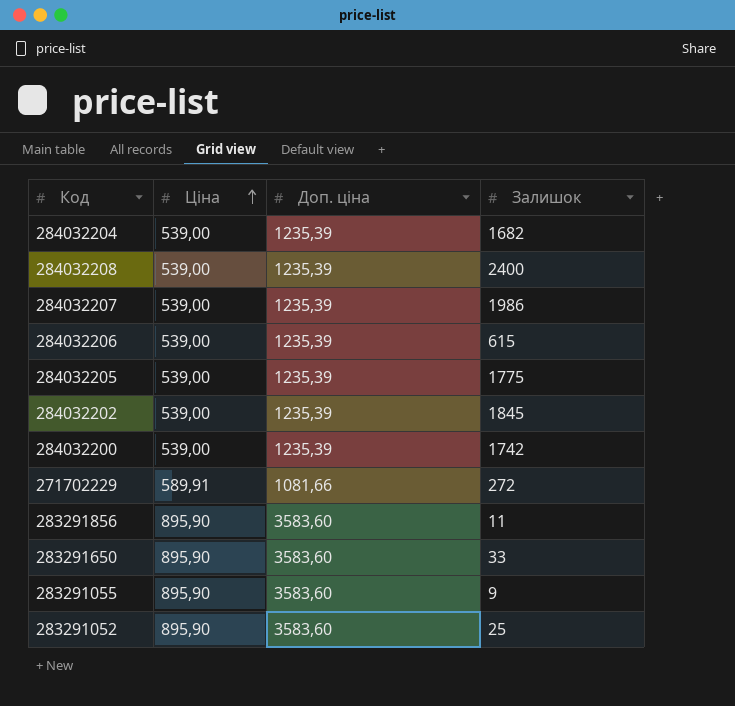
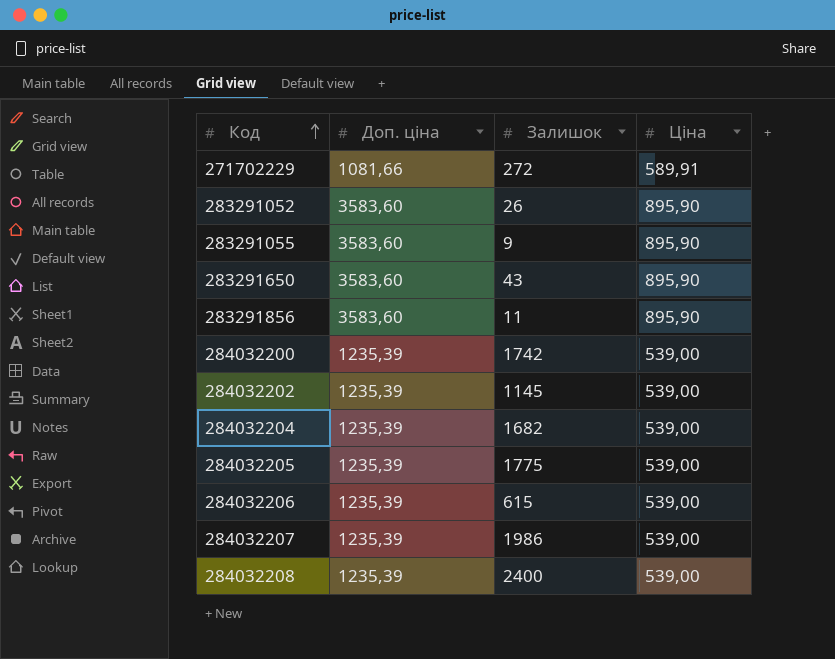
row order: Ціна ascending -> Код ascending
column Ціна | position: 2 -> 4
283291052 | Залишок: 25 -> 26
283291650 | Залишок: 33 -> 43
284032202 | Залишок: 1845 -> 1145

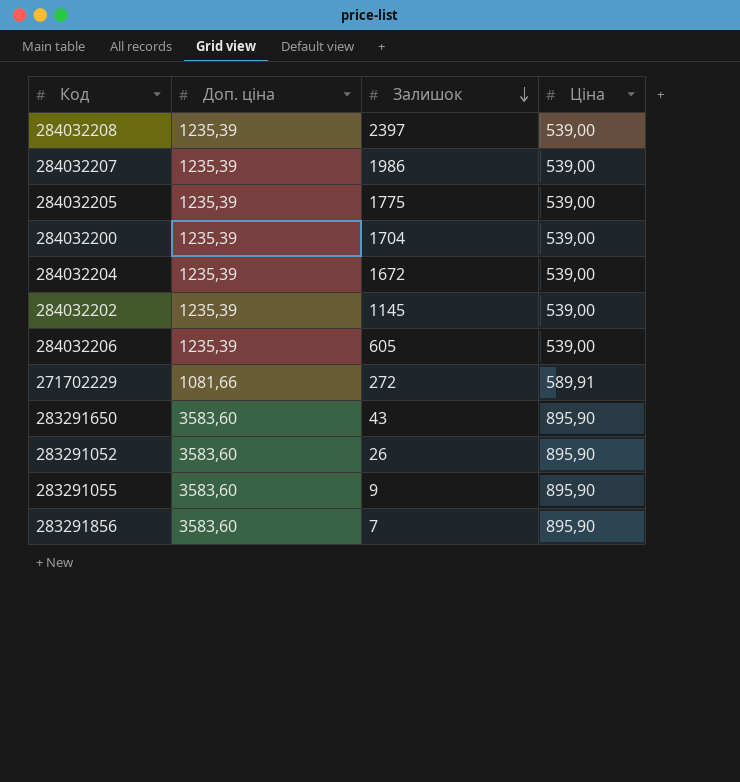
row order: Код ascending -> Залишок descending
284032208 | Залишок: 2400 -> 2397
284032200 | Залишок: 1742 -> 1704
284032204 | Залишок: 1682 -> 1672
284032206 | Залишок: 615 -> 605
283291856 | Залишок: 11 -> 7

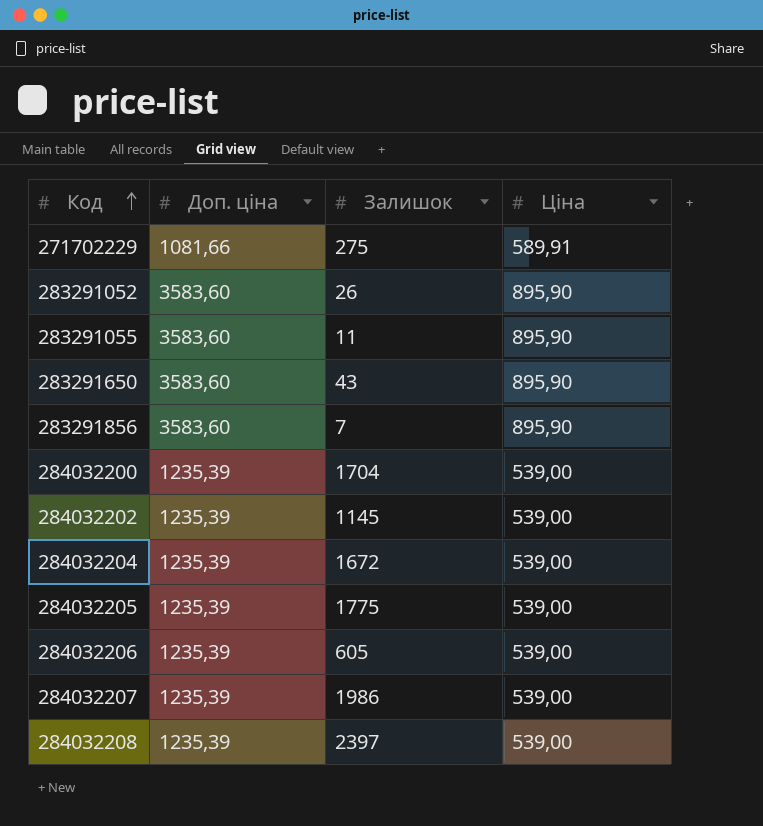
row order: Залишок descending -> Код ascending
271702229 | Залишок: 272 -> 275
283291055 | Залишок: 9 -> 11

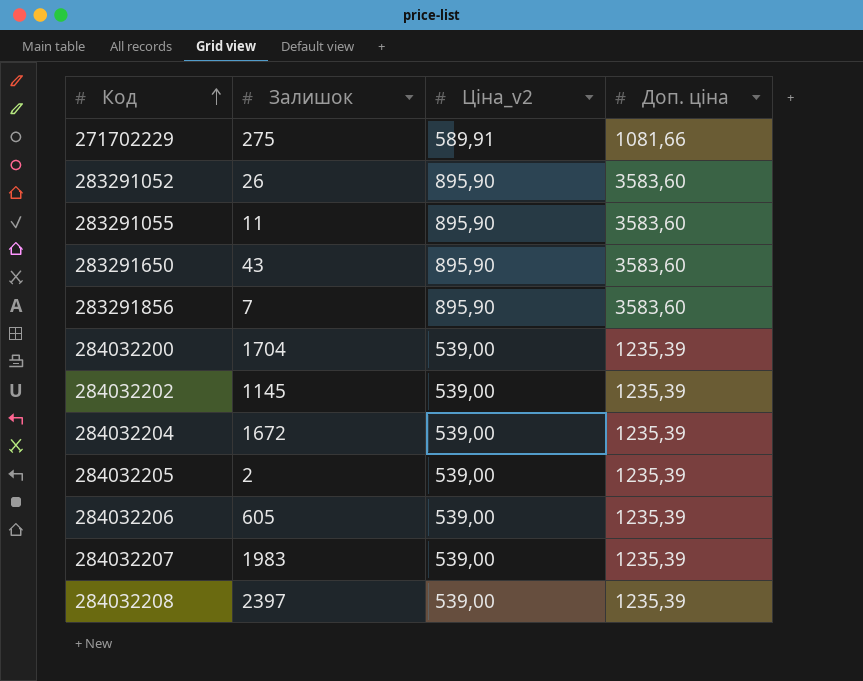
column name: Ціна -> Ціна_v2
column Доп. ціна | position: 2 -> 4
284032205 | Залишок: 1775 -> 2
284032207 | Залишок: 1986 -> 1983

